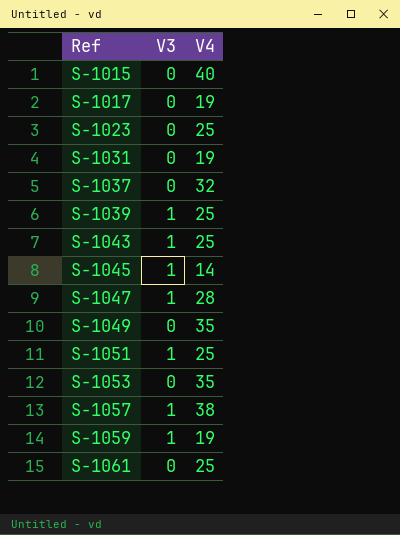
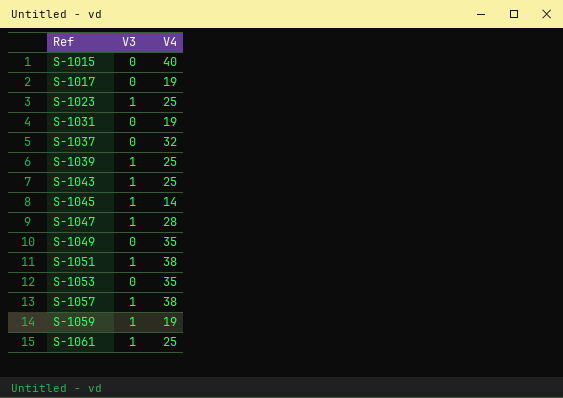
S-1023 | V3: 0 -> 1
S-1051 | V4: 25 -> 38
S-1061 | V3: 0 -> 1

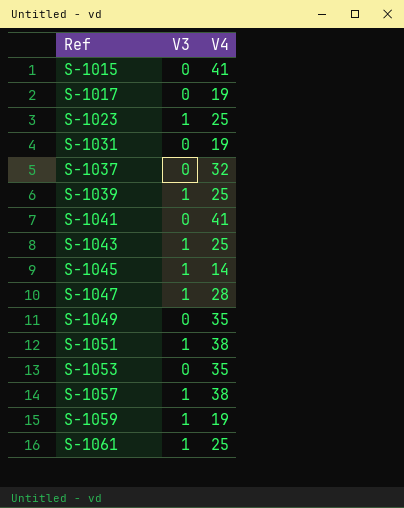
S-1015 | V4: 40 -> 41
row S-1041: none -> 0 | 41

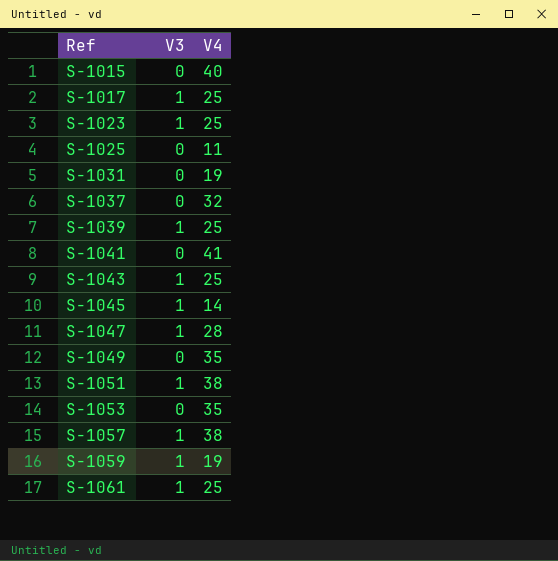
S-1015 | V4: 41 -> 40
S-1017 | V3: 0 -> 1
S-1017 | V4: 19 -> 25
row S-1025: none -> 0 | 11

